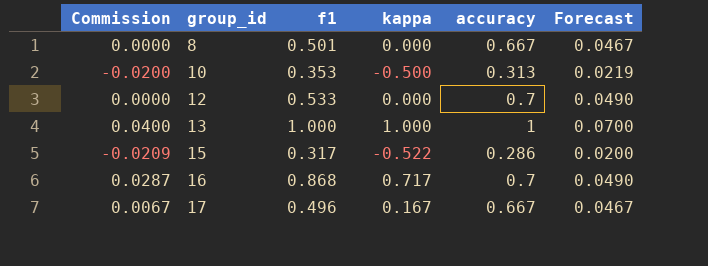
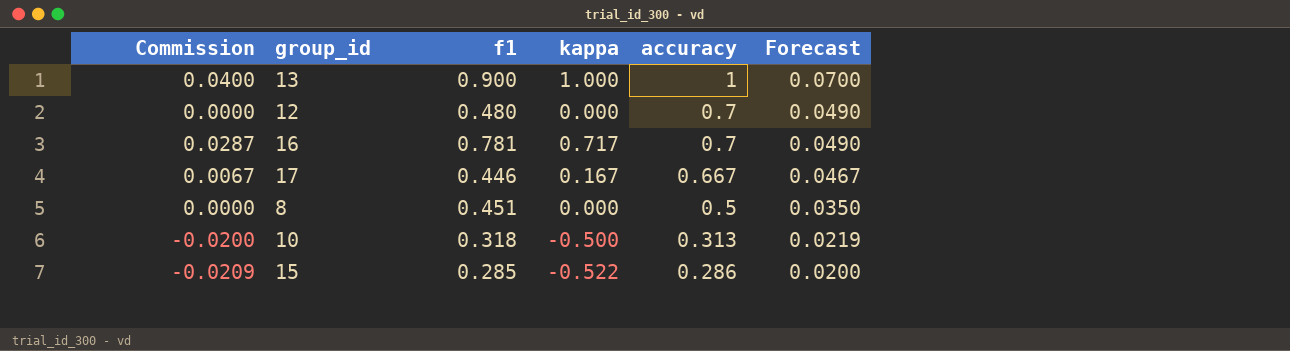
row order: group_id ascending -> accuracy descending
13 | f1: 1.000 -> 0.900
12 | f1: 0.533 -> 0.480
16 | f1: 0.868 -> 0.781
17 | f1: 0.496 -> 0.446
8 | f1: 0.501 -> 0.451
8 | accuracy: 0.667 -> 0.5
8 | Forecast: 0.0467 -> 0.0350
10 | f1: 0.353 -> 0.318
15 | f1: 0.317 -> 0.285

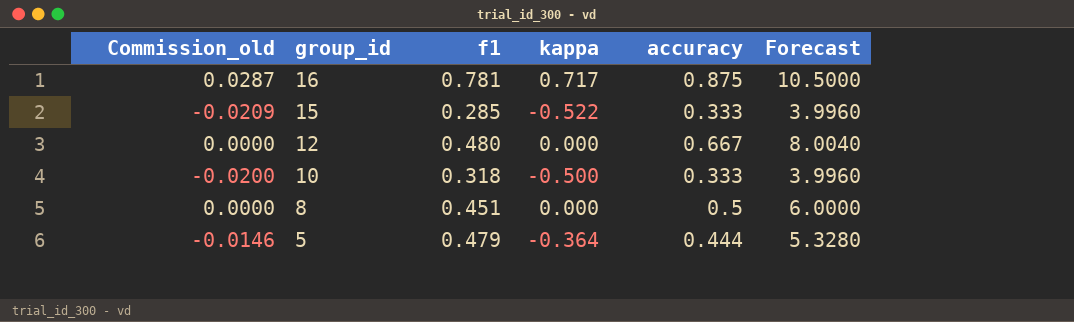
row order: accuracy descending -> group_id descending
column name: Commission -> Commission_old
column Forecast | formula: [accuracy] * 0.07 -> [accuracy] * 12
row 13: 0.0400 | 0.900 | 1.000 | 1 | 0.0700 -> none
row 17: 0.0067 | 0.446 | 0.167 | 0.667 | 0.0467 -> none
16 | accuracy: 0.7 -> 0.875
15 | accuracy: 0.286 -> 0.333
12 | accuracy: 0.7 -> 0.667
10 | accuracy: 0.313 -> 0.333
row 5: none -> -0.0146 | 0.479 | -0.364 | 0.444 | 5.3280

